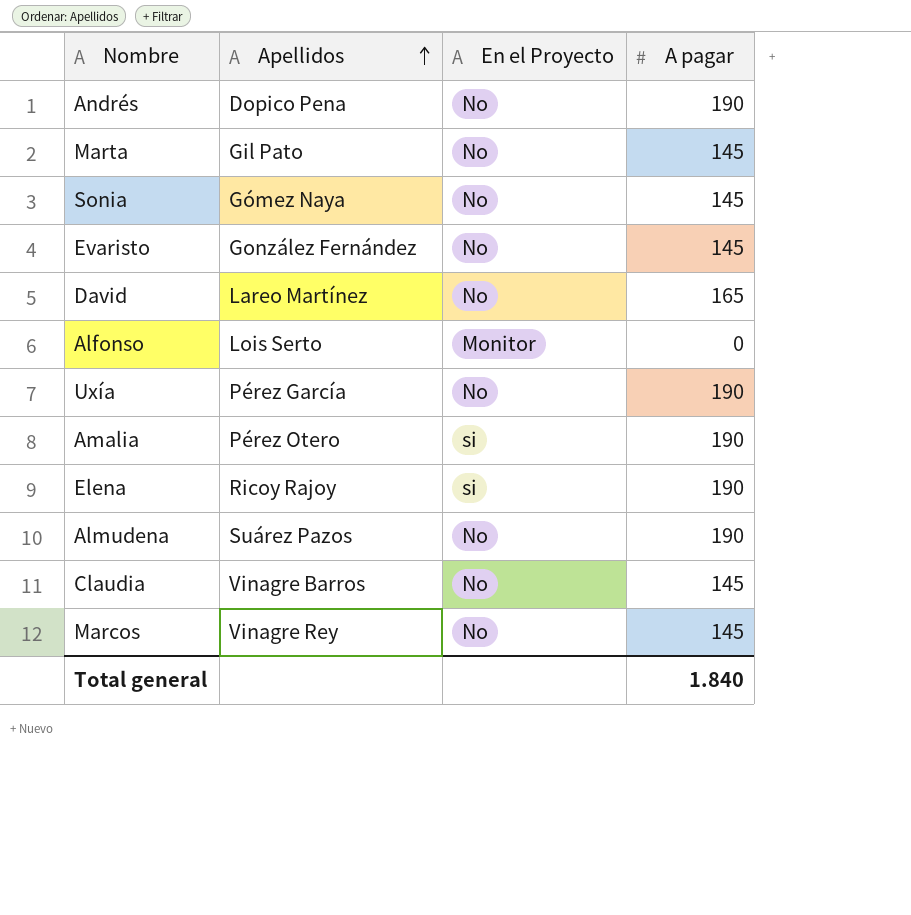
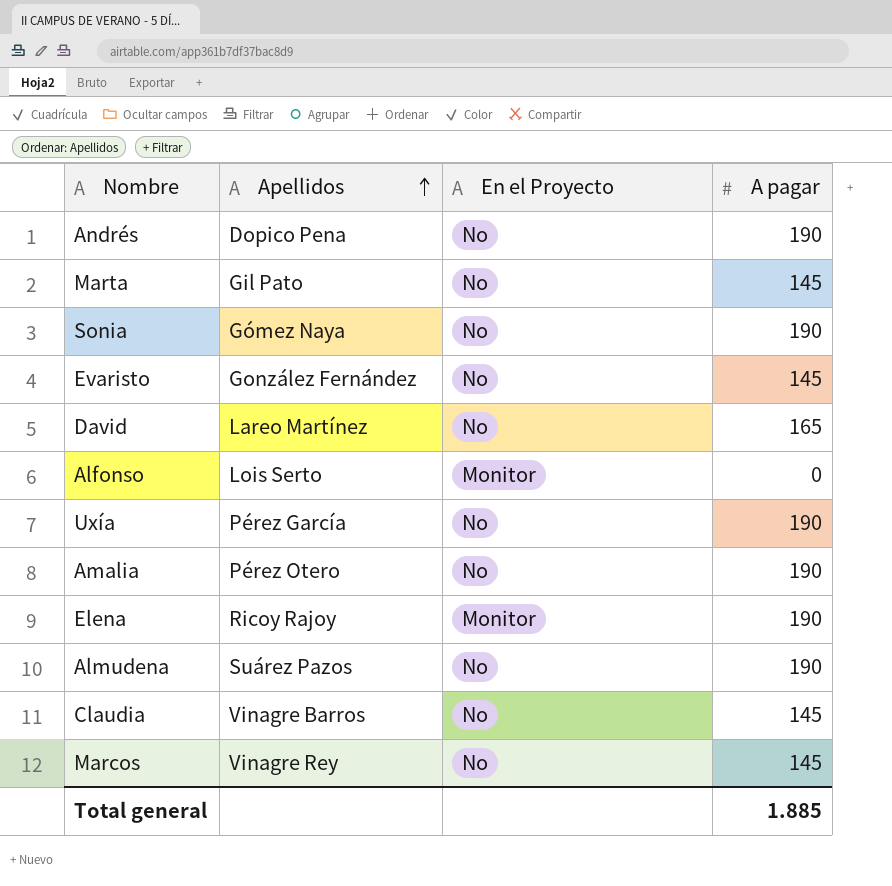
Sonia | A pagar: 145 -> 190
Amalia | En el Proyecto: si -> No
Elena | En el Proyecto: si -> Monitor
Total general | A pagar: 1.840 -> 1.885

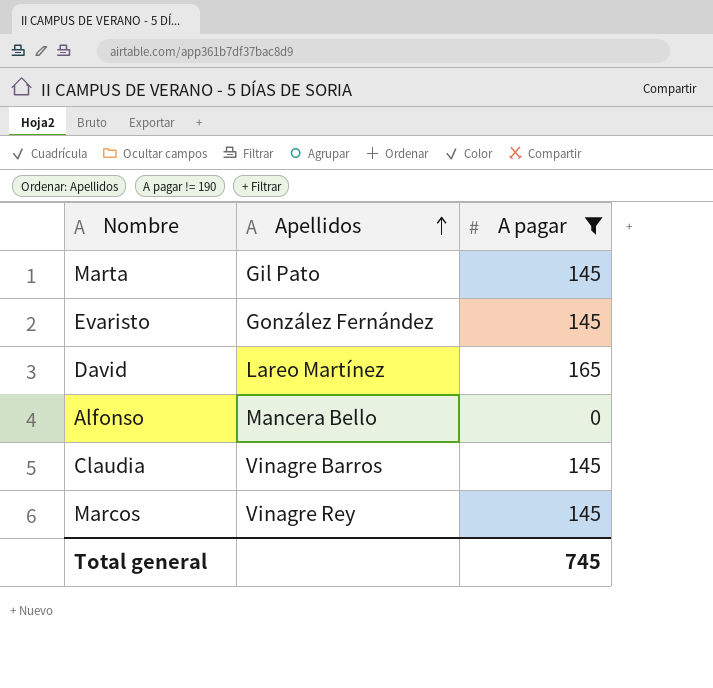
filter: none -> A pagar != 190
column En el Proyecto | position: 3 -> none
Alfonso | Apellidos: Lois Serto -> Mancera Bello
Total general | A pagar: 1.885 -> 745

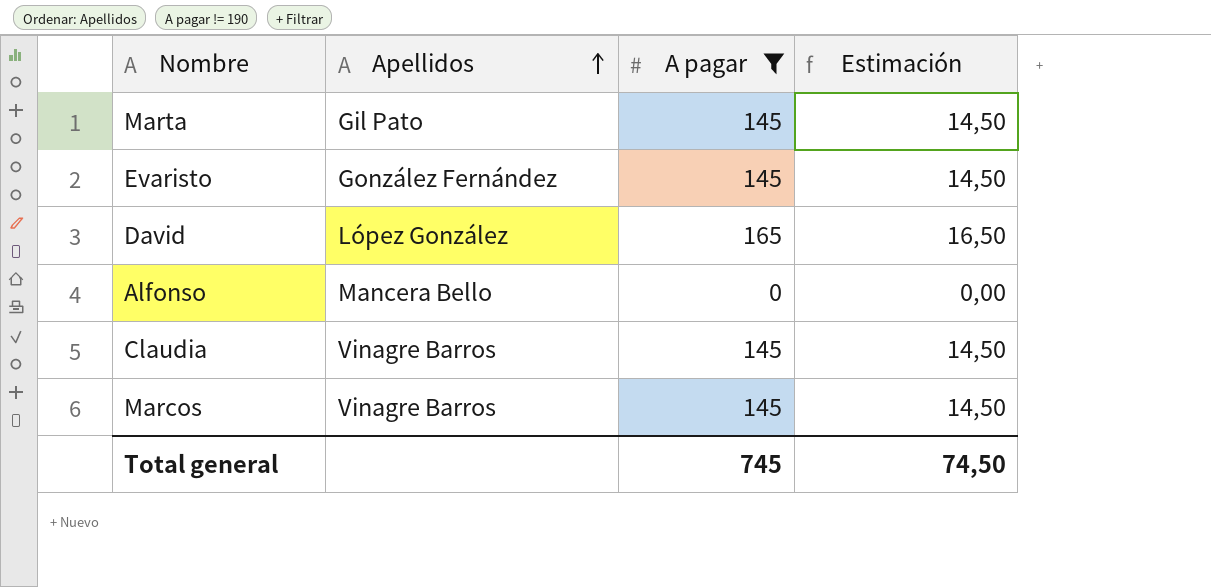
column Estimación | formula: none -> [A pagar] * 0,1
David | Apellidos: Lareo Martínez -> López González
Marcos | Apellidos: Vinagre Rey -> Vinagre Barros

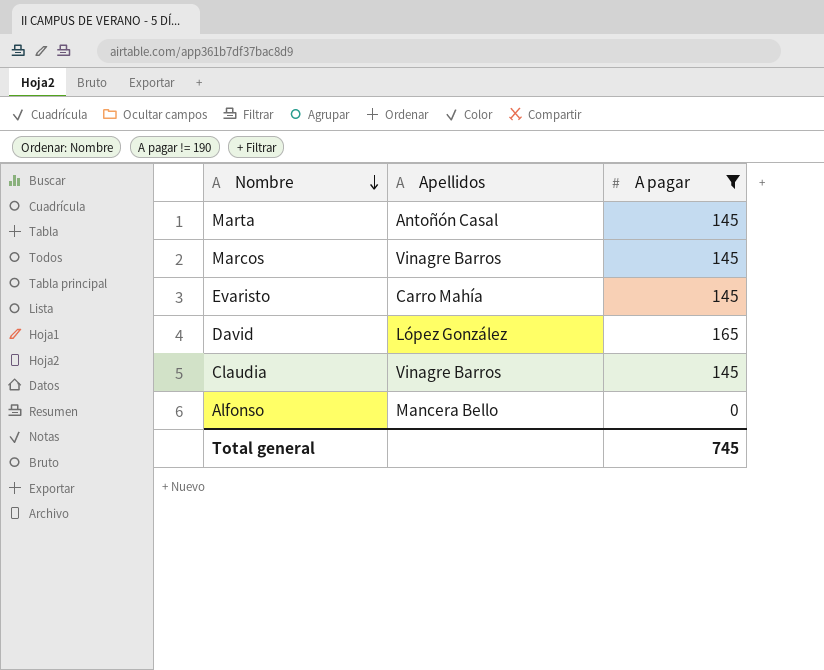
row order: Apellidos ascending -> Nombre descending
column Estimación | formula: [A pagar] * 0,1 -> none
Marta | Apellidos: Gil Pato -> Antoñón Casal
Evaristo | Apellidos: González Fernández -> Carro Mahía

